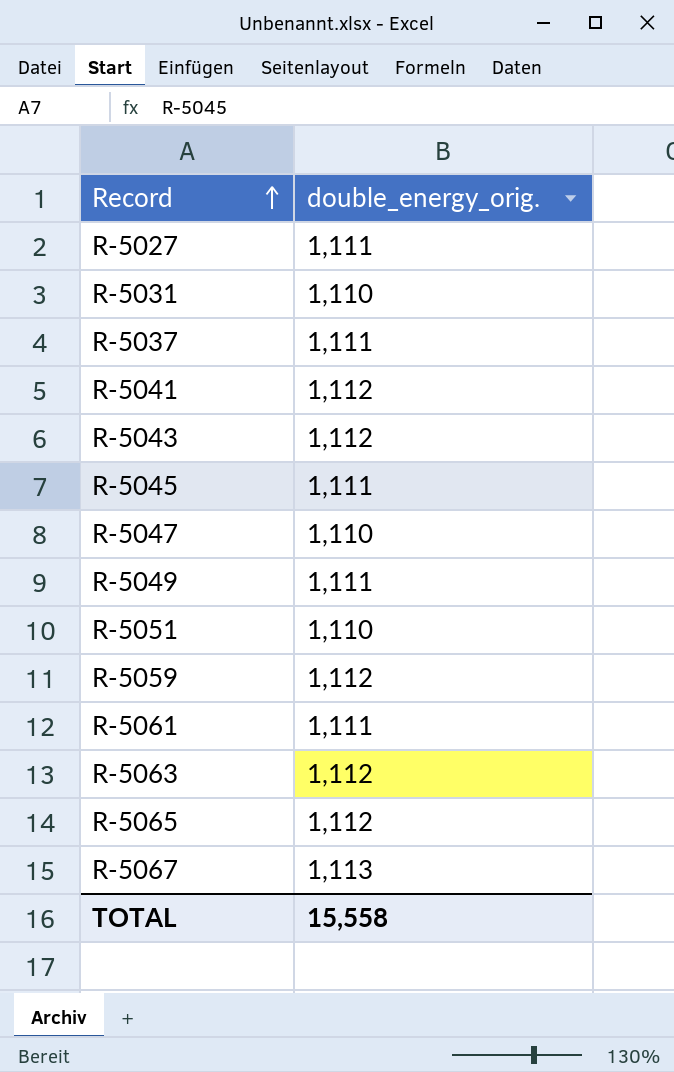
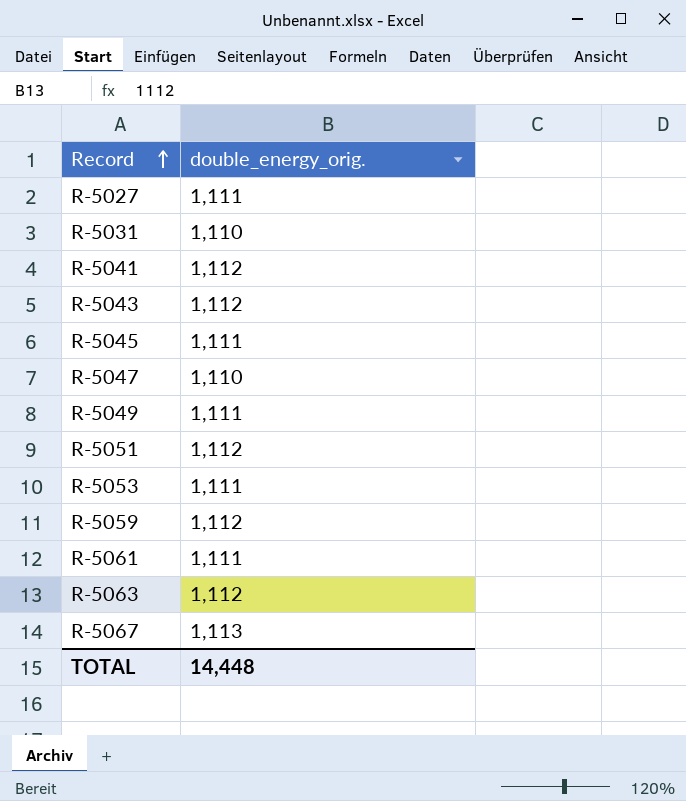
row R-5037: 1,111 -> none
row R-5065: 1,112 -> none
R-5051 | double_energy_orig.: 1,110 -> 1,112
row R-5053: none -> 1,111
TOTAL | double_energy_orig.: 15,558 -> 14,448

